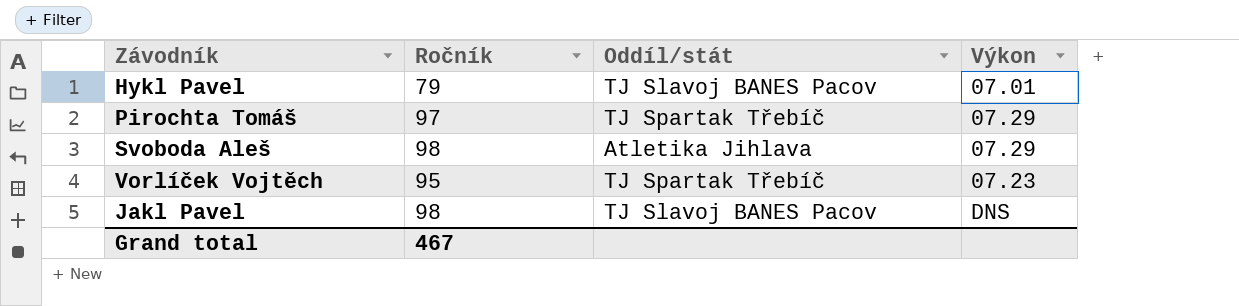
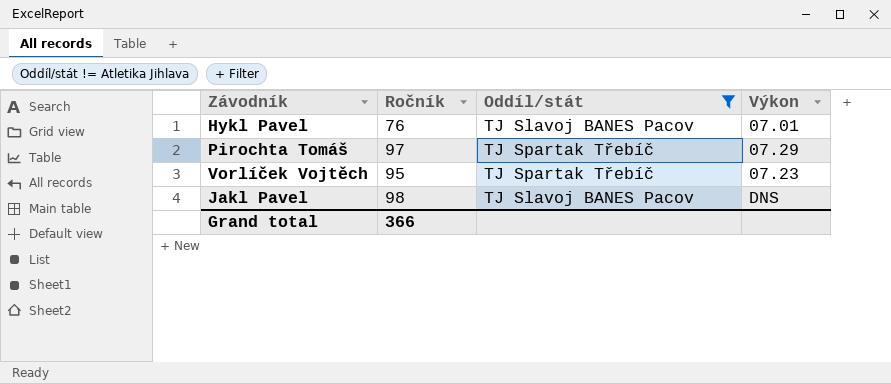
filter: none -> Oddíl/stát != Atletika Jihlava
Hykl Pavel | Ročník: 79 -> 76
Grand total | Ročník: 467 -> 366

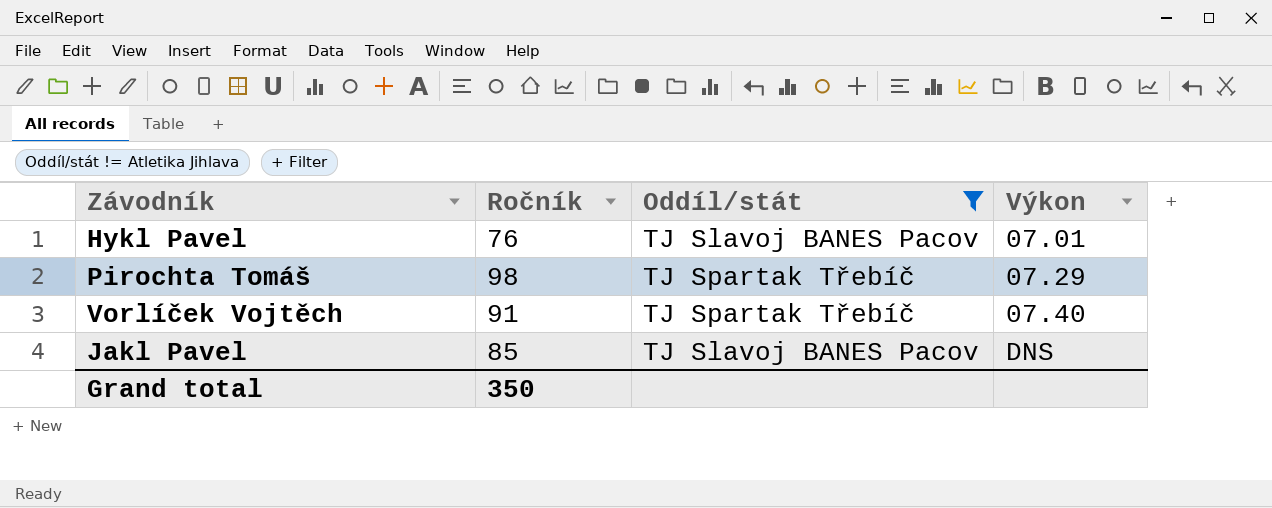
Pirochta Tomáš | Ročník: 97 -> 98
Vorlíček Vojtěch | Ročník: 95 -> 91
Vorlíček Vojtěch | Výkon: 07.23 -> 07.40
Jakl Pavel | Ročník: 98 -> 85
Grand total | Ročník: 366 -> 350

